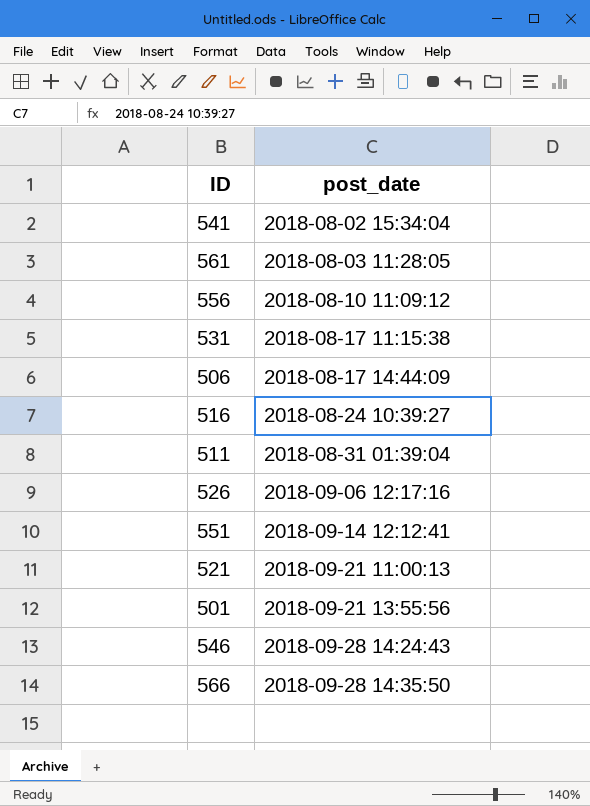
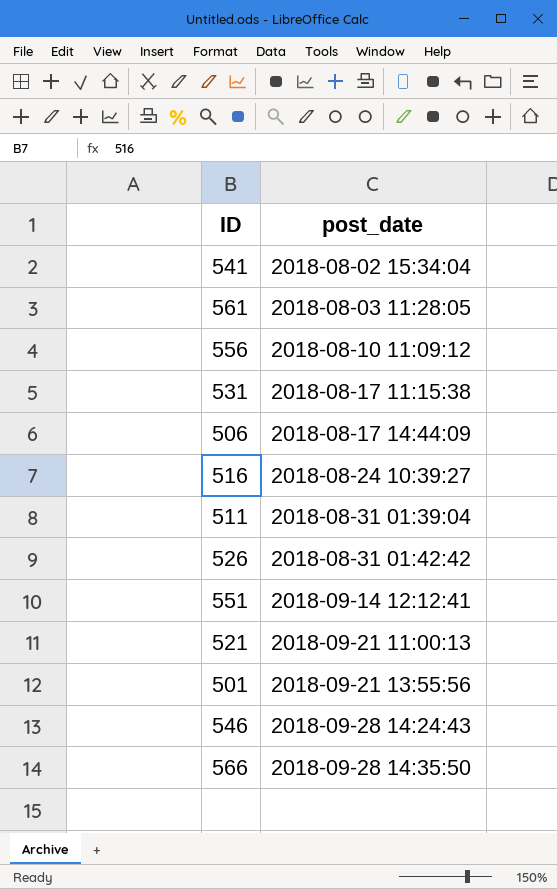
526 | post_date: 2018-09-06 12:17:16 -> 2018-08-31 01:42:42

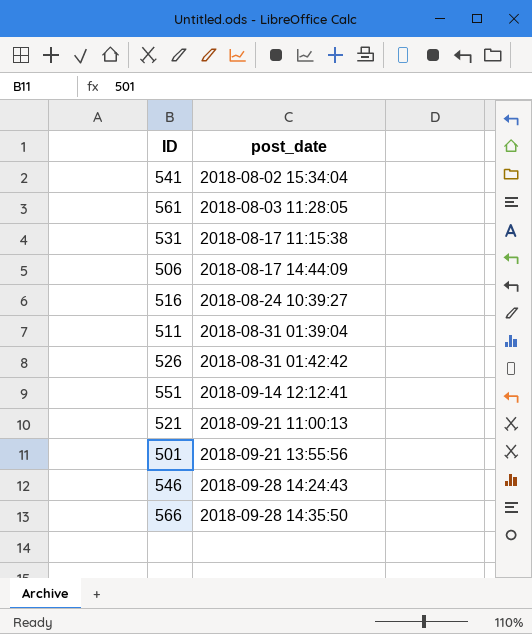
row 556: 2018-08-10 11:09:12 -> none

